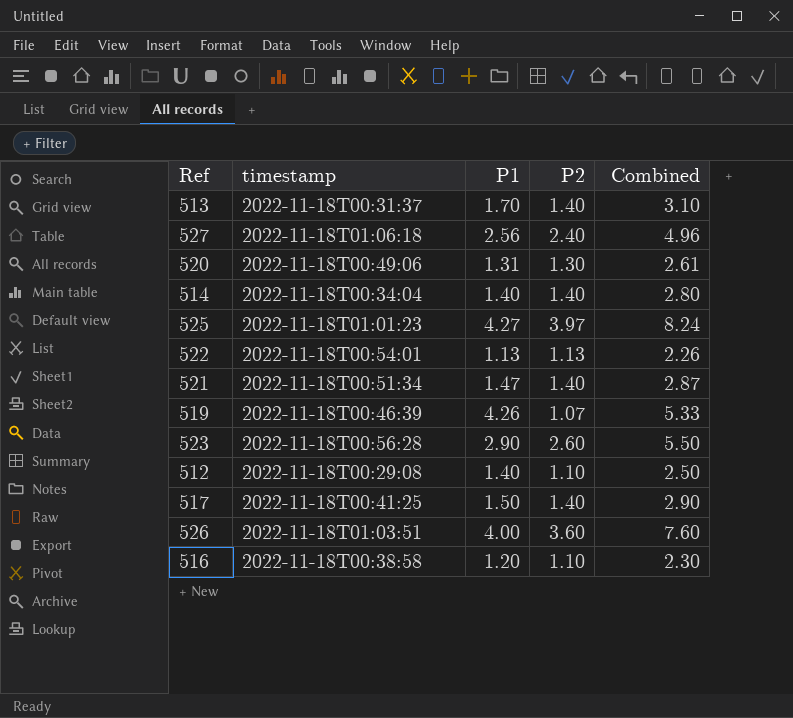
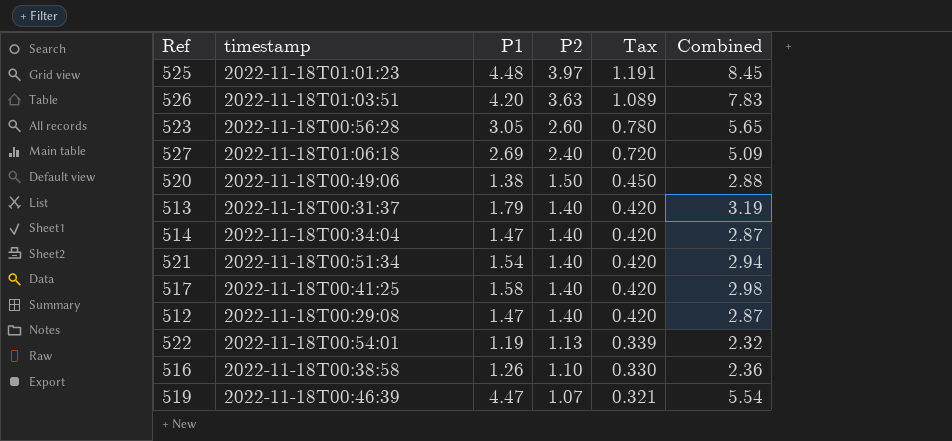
row order: none -> P2 descending
column Tax | formula: none -> [P2] * 0.3
525 | P1: 4.27 -> 4.48
525 | Combined: 8.24 -> 8.45
526 | P1: 4.00 -> 4.20
526 | P2: 3.60 -> 3.63
526 | Combined: 7.60 -> 7.83
523 | P1: 2.90 -> 3.05
523 | Combined: 5.50 -> 5.65
527 | P1: 2.56 -> 2.69
527 | Combined: 4.96 -> 5.09
520 | P1: 1.31 -> 1.38
520 | P2: 1.30 -> 1.50
520 | Combined: 2.61 -> 2.88
513 | P1: 1.70 -> 1.79
513 | Combined: 3.10 -> 3.19
514 | P1: 1.40 -> 1.47
514 | Combined: 2.80 -> 2.87
521 | P1: 1.47 -> 1.54
521 | Combined: 2.87 -> 2.94
517 | P1: 1.50 -> 1.58
517 | Combined: 2.90 -> 2.98
512 | P1: 1.40 -> 1.47
512 | P2: 1.10 -> 1.40
512 | Combined: 2.50 -> 2.87
522 | P1: 1.13 -> 1.19
522 | Combined: 2.26 -> 2.32
516 | P1: 1.20 -> 1.26
516 | Combined: 2.30 -> 2.36
519 | P1: 4.26 -> 4.47
519 | Combined: 5.33 -> 5.54

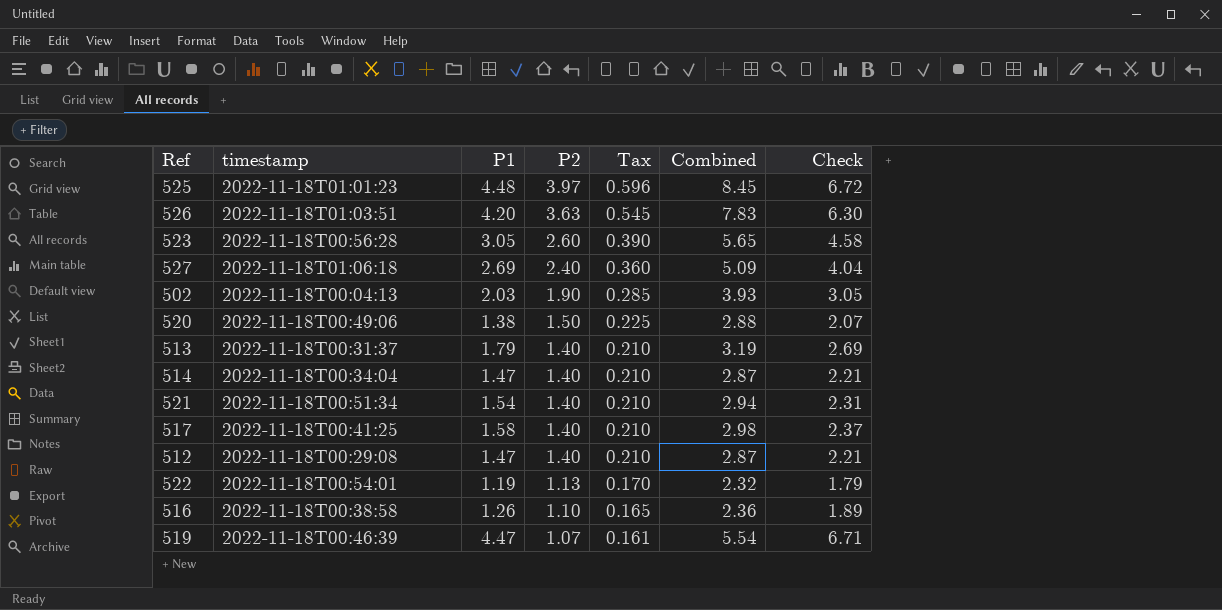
column Tax | formula: [P2] * 0.3 -> [P2] * 0.15
column Check | formula: none -> [P1] * 1.5
row 502: none -> 2022-11-18T00:04:13 | 2.03 | 1.90 | 0.285 | 3.93 | 3.05

